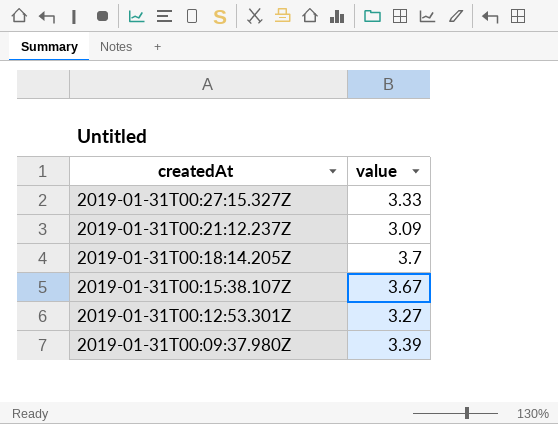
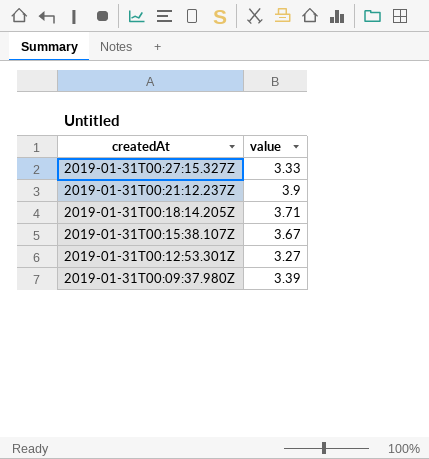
2019-01-31T00:21:12.237Z | value: 3.09 -> 3.9
2019-01-31T00:18:14.205Z | value: 3.7 -> 3.71

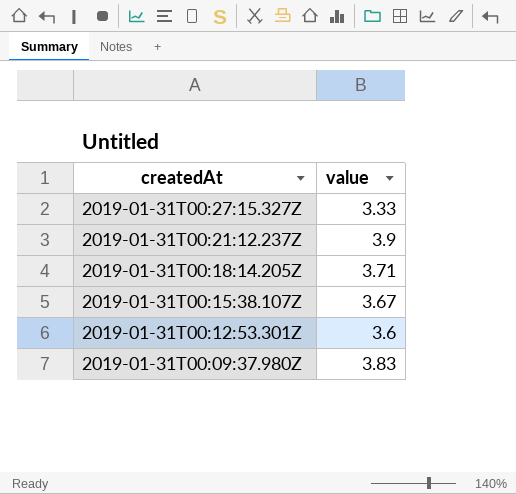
2019-01-31T00:12:53.301Z | value: 3.27 -> 3.6
2019-01-31T00:09:37.980Z | value: 3.39 -> 3.83

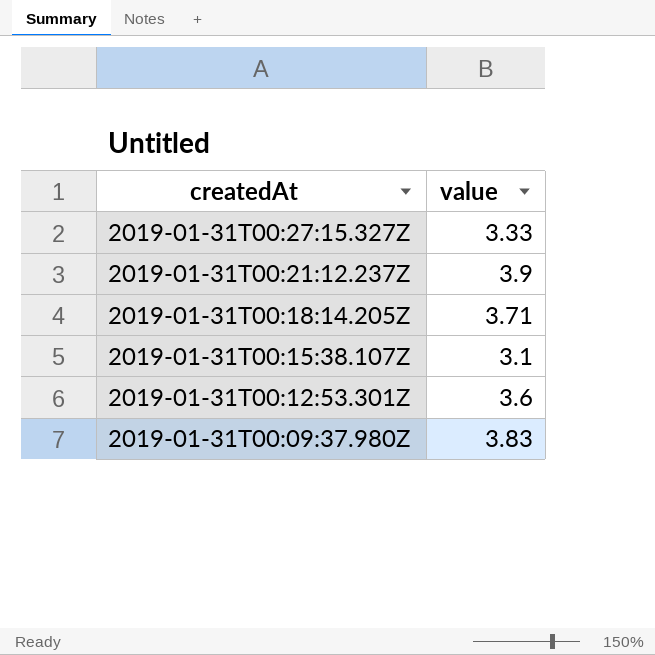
2019-01-31T00:15:38.107Z | value: 3.67 -> 3.1

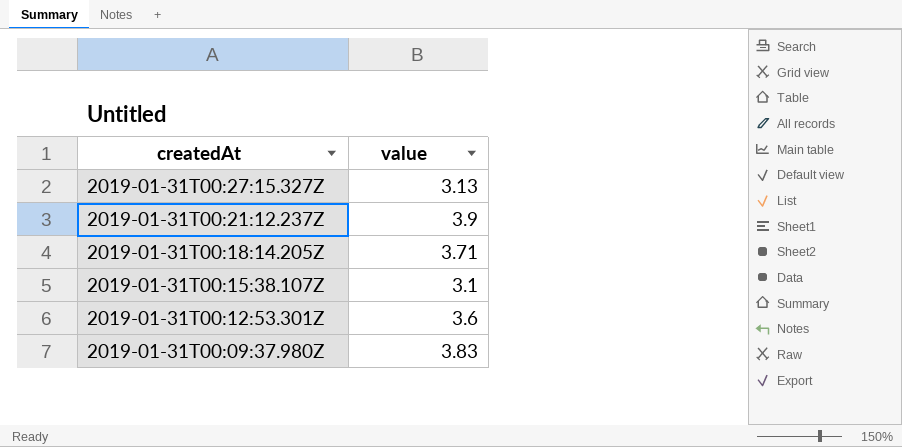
2019-01-31T00:27:15.327Z | value: 3.33 -> 3.13

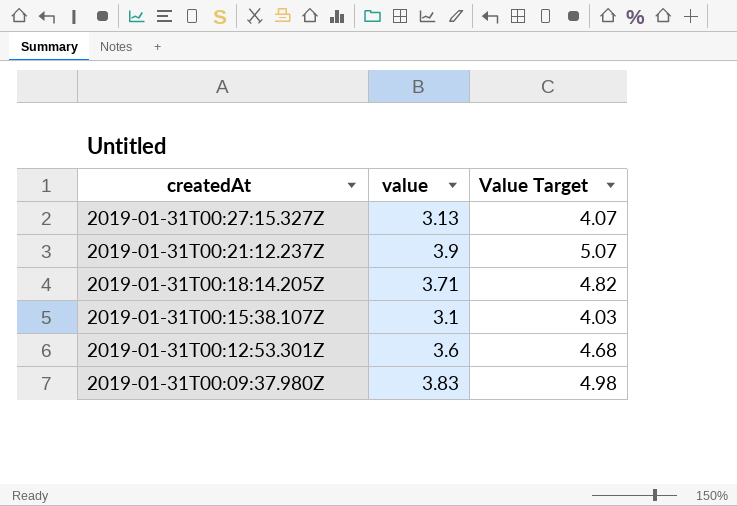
column Value Target | formula: none -> [value] * 1.3

